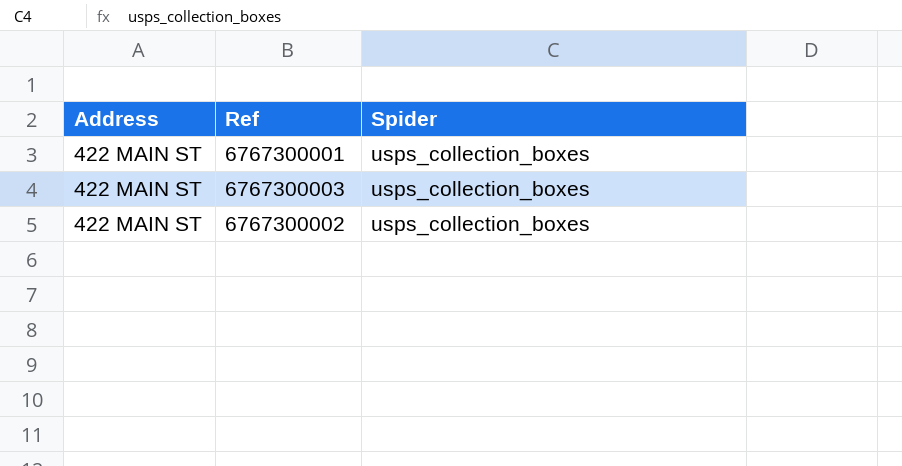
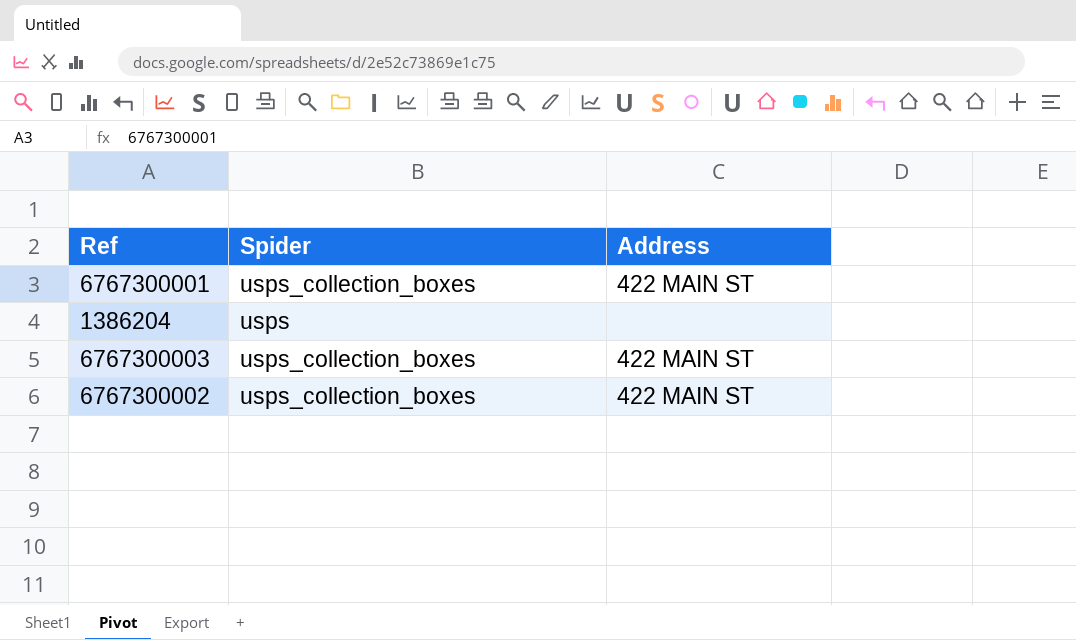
column Address | position: 1 -> 3
row 1386204: none -> usps | none

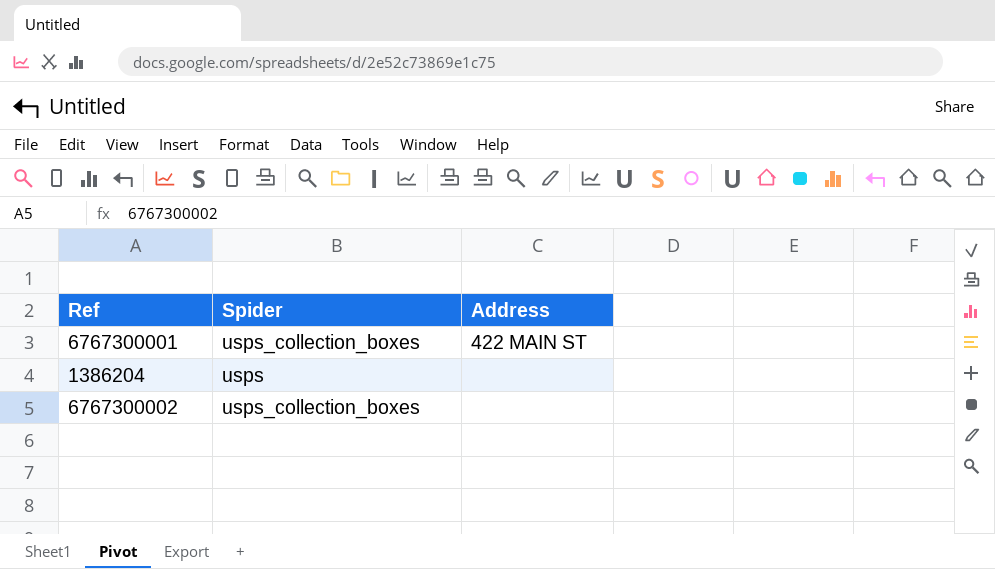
row 6767300003: usps_collection_boxes | 422 MAIN ST -> none
6767300002 | Address: 422 MAIN ST -> none

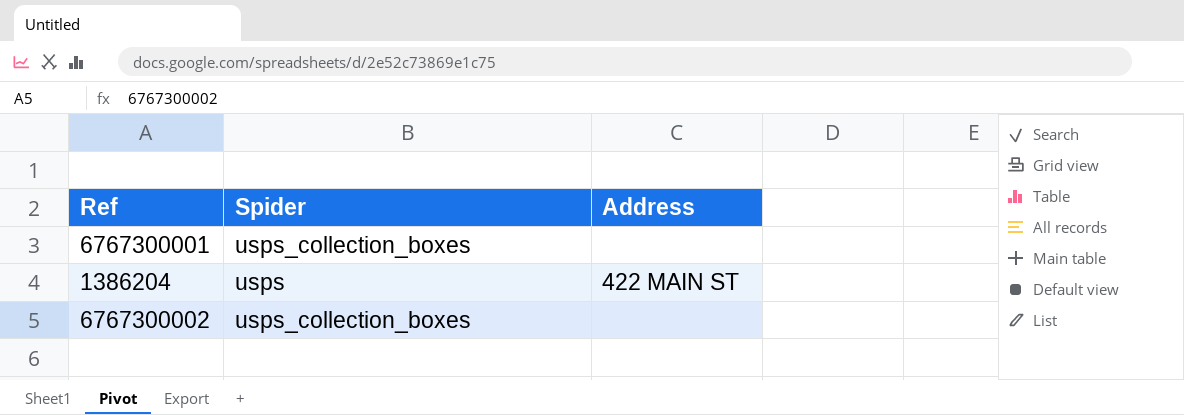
6767300001 | Address: 422 MAIN ST -> none
1386204 | Address: none -> 422 MAIN ST

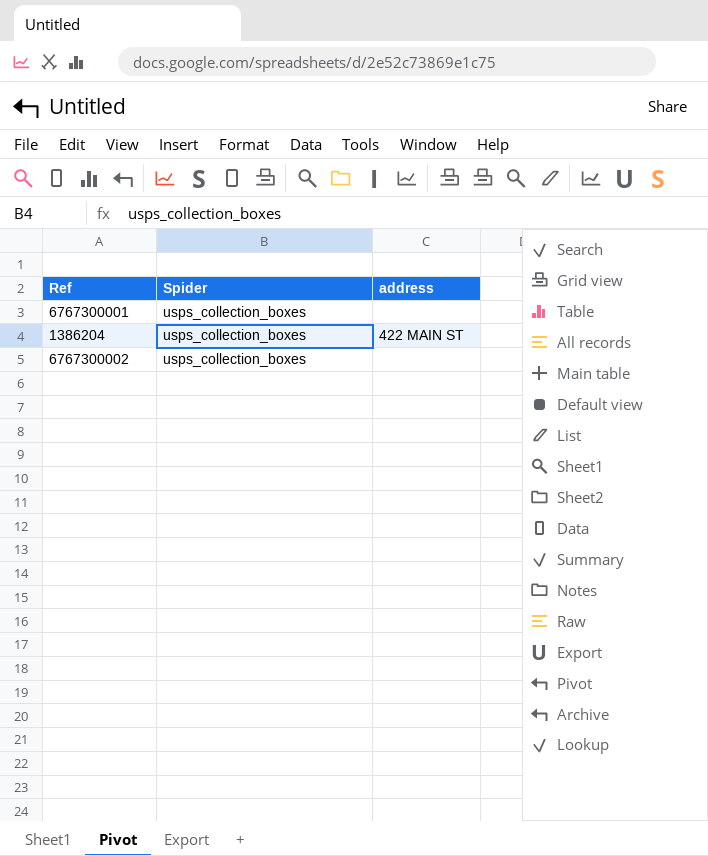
column name: Address -> address
1386204 | Spider: usps -> usps_collection_boxes

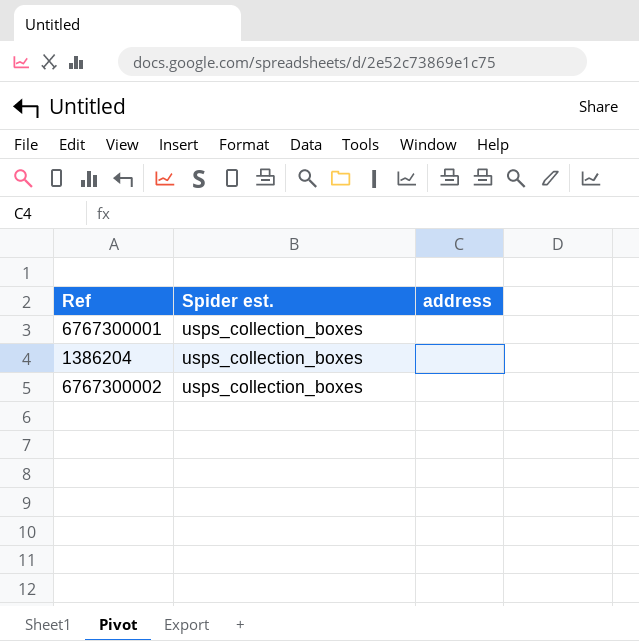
column name: Spider -> Spider est.
1386204 | address: 422 MAIN ST -> none

